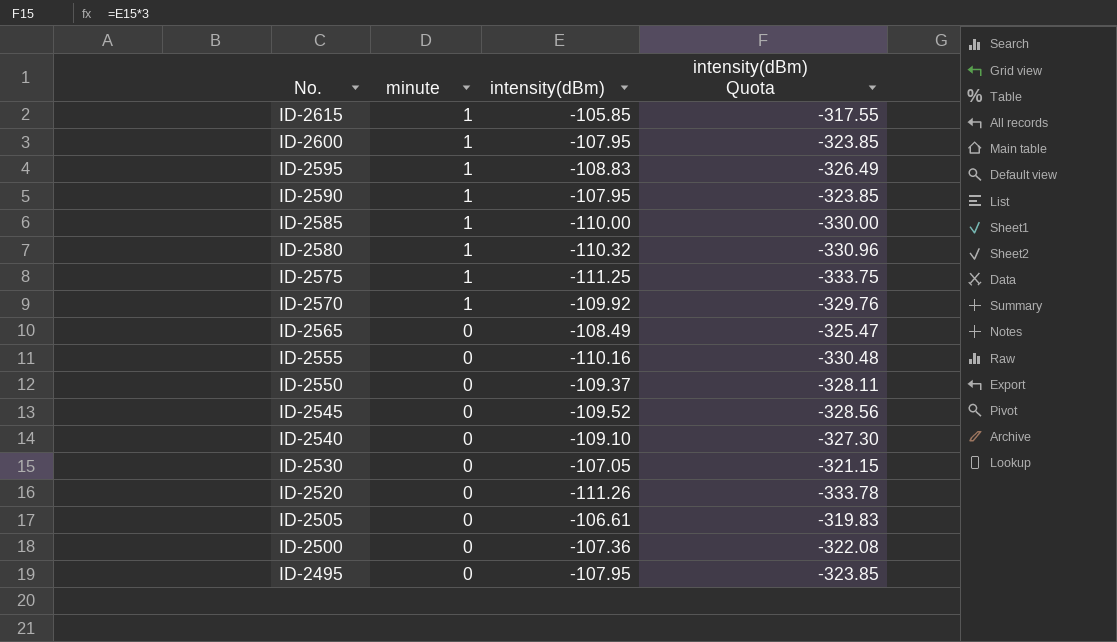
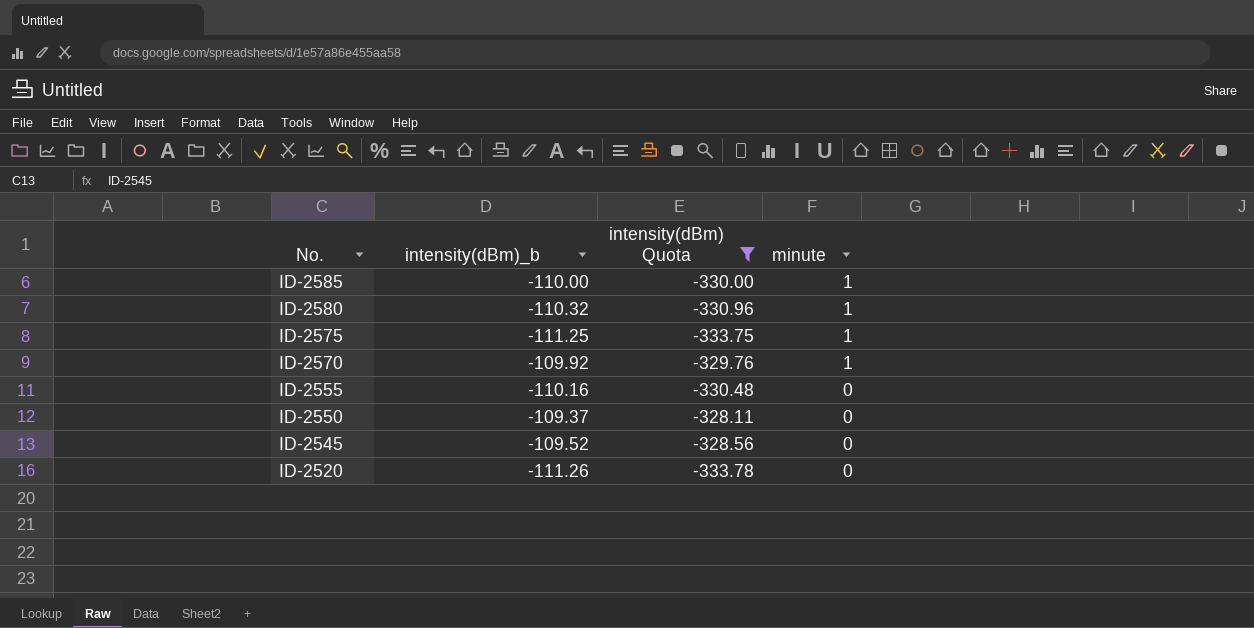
filter: none -> intensity(dBm) Quota <= -328.11
column name: intensity(dBm) -> intensity(dBm)_b
column minute | position: 2 -> 4

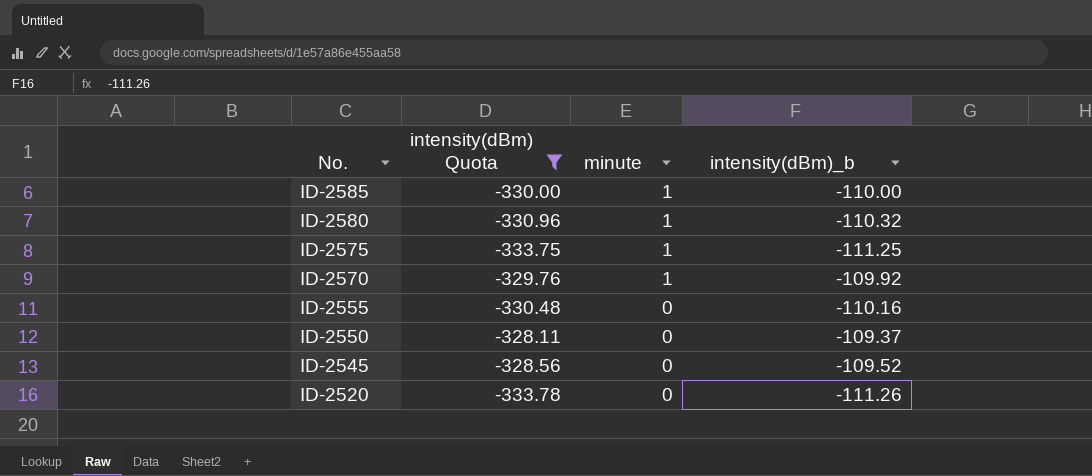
column intensity(dBm)_b | position: 2 -> 4

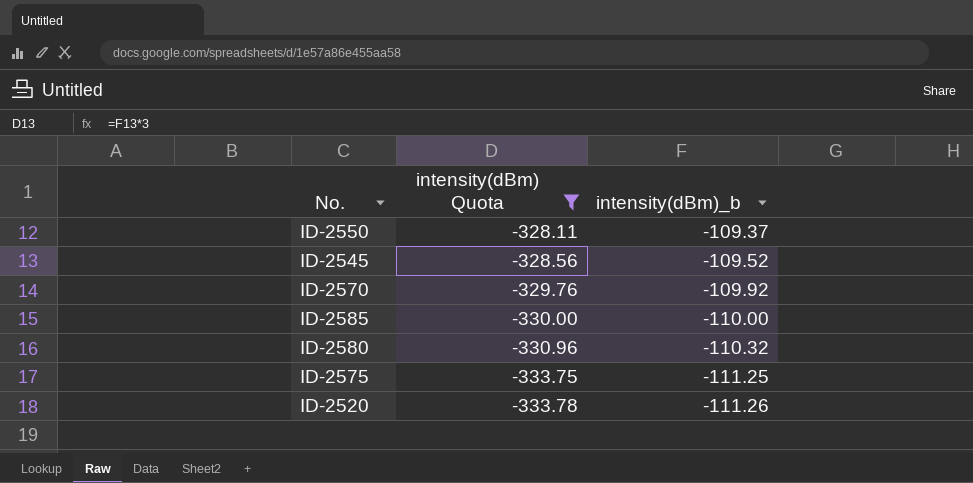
row order: No. descending -> intensity(dBm) Quota descending
column minute | position: 3 -> none
row ID-2555: -330.48 | 0 | -110.16 -> none

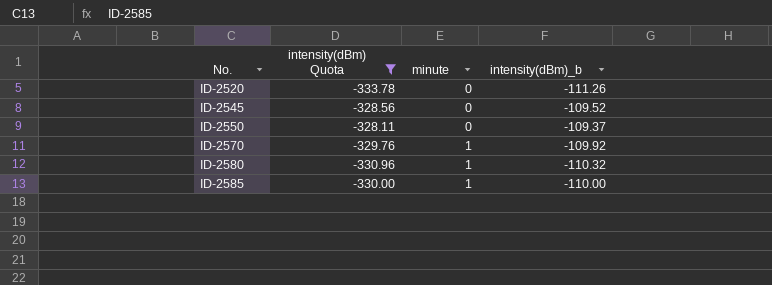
row order: intensity(dBm) Quota descending -> No. ascending
column minute | position: none -> 3
row ID-2575: -333.75 | -111.25 -> none

